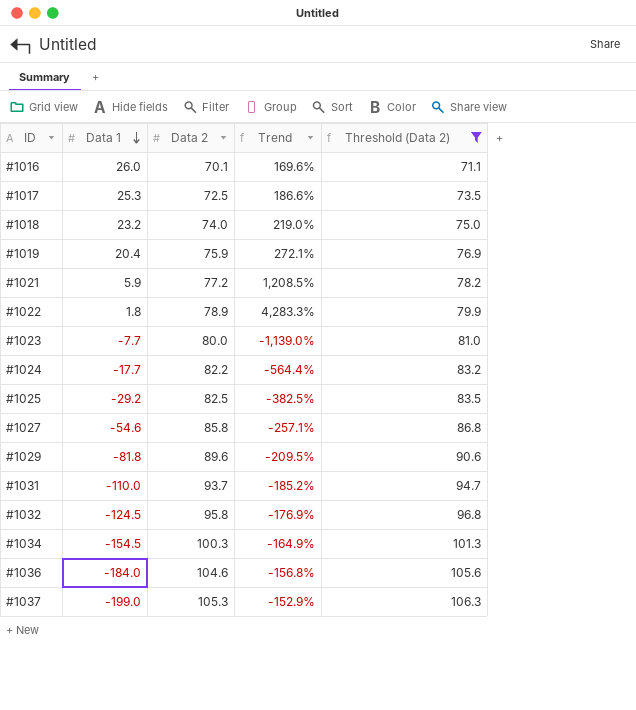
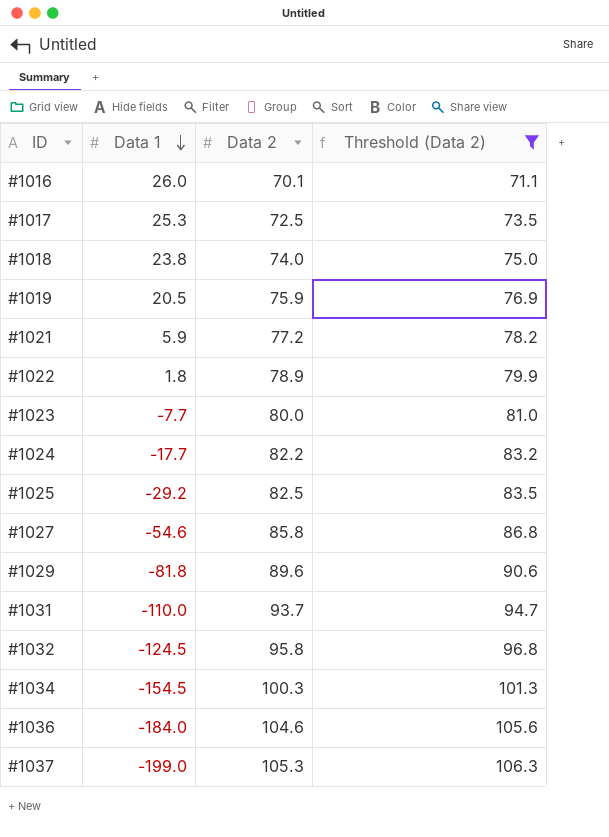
column Trend | formula: ([Data 2] - [Data 1]) / [Data 1] -> none
#1018 | Data 1: 23.2 -> 23.8
#1019 | Data 1: 20.4 -> 20.5

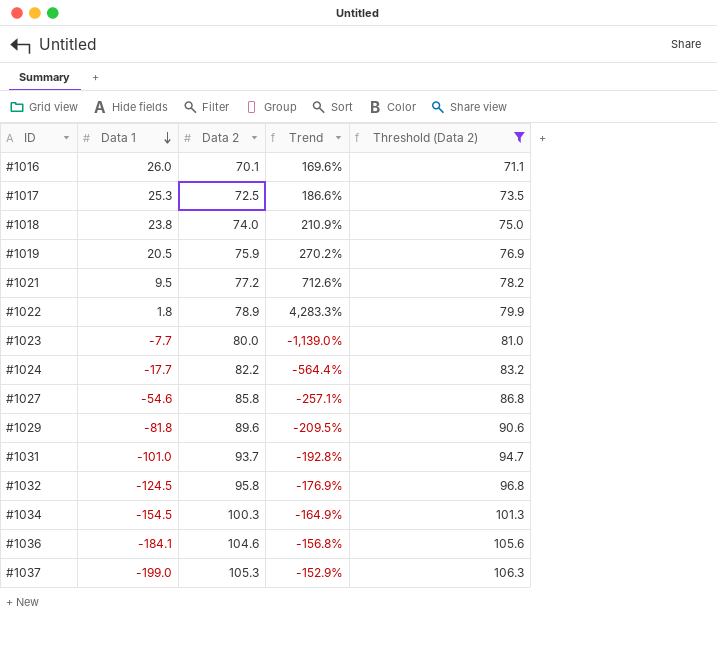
column Trend | formula: none -> ([Data 2] - [Data 1]) / [Data 1]
row #1025: -29.2 | 82.5 | 83.5 -> none
#1021 | Data 1: 5.9 -> 9.5
#1031 | Data 1: -110.0 -> -101.0
#1036 | Data 1: -184.0 -> -184.1

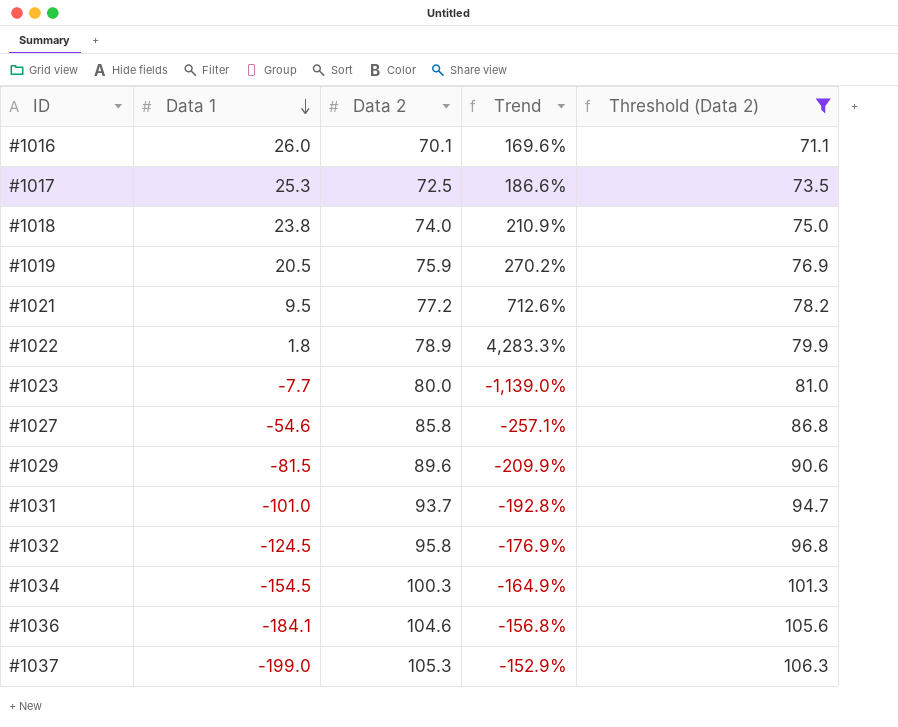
row #1024: -17.7 | 82.2 | -564.4% | 83.2 -> none
#1029 | Data 1: -81.8 -> -81.5
#1029 | Trend: -209.5% -> -209.9%

